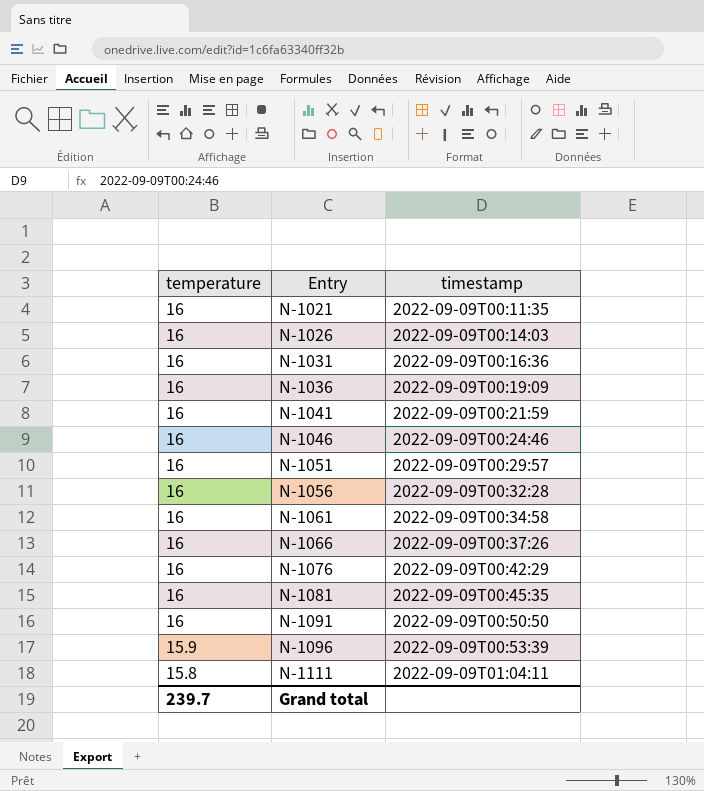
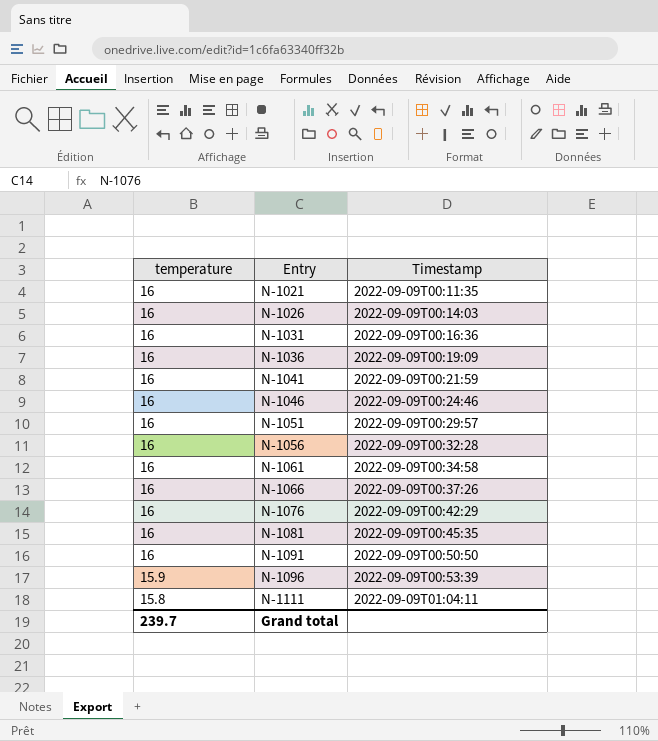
column name: timestamp -> Timestamp

